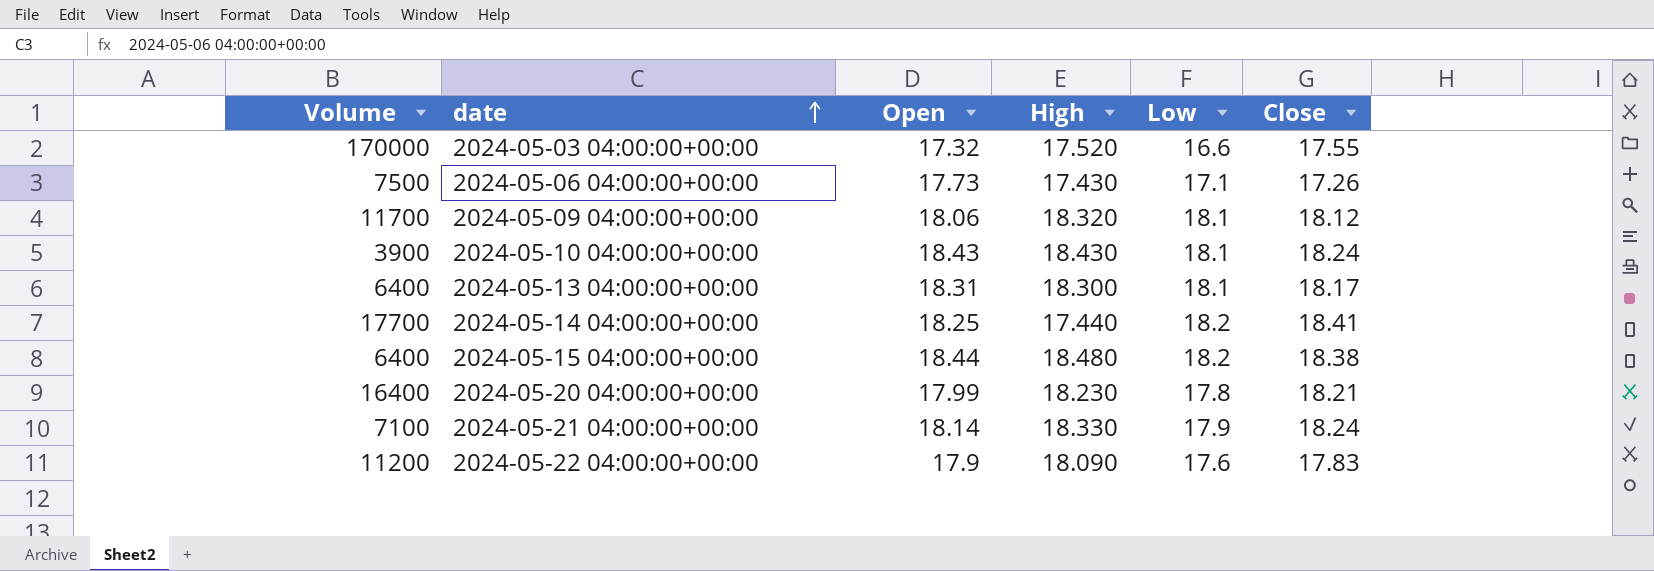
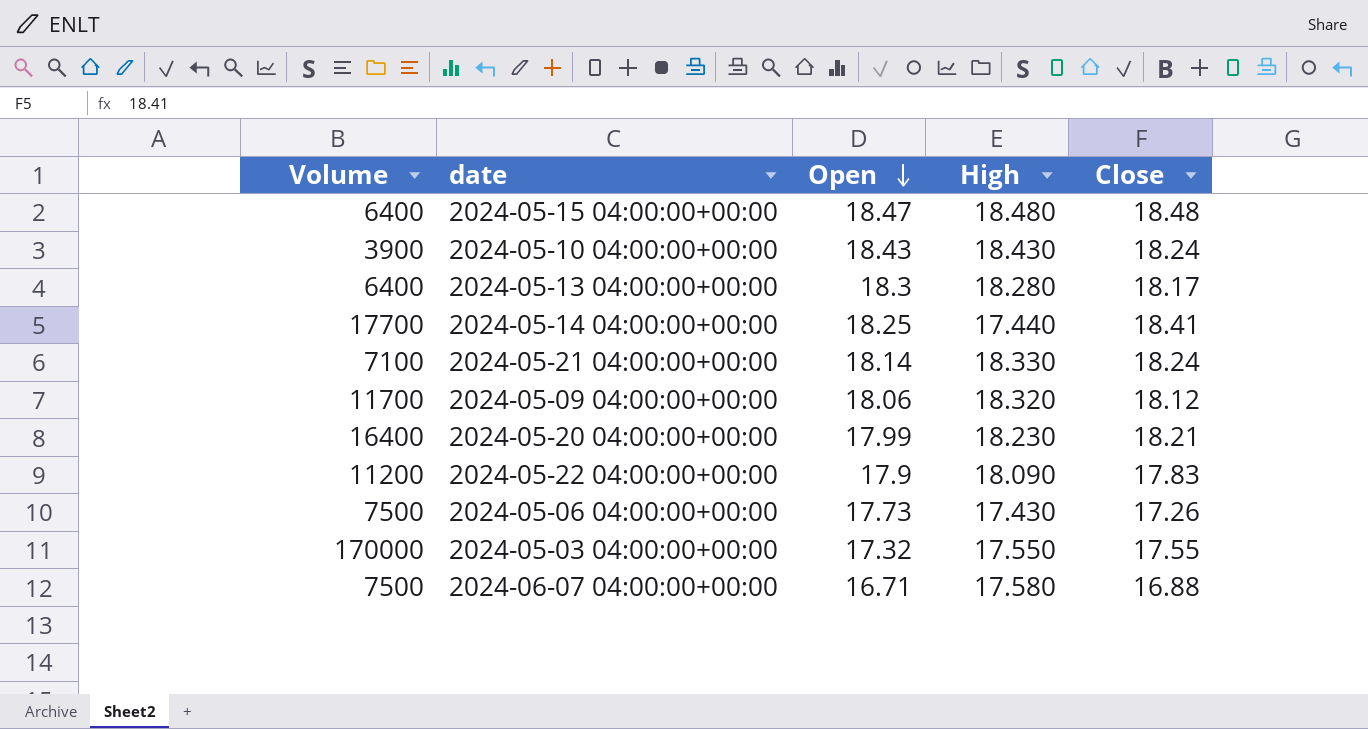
row order: date ascending -> Open descending
column Low | position: 5 -> none
2024-05-15 04:00:00+00:00 | Open: 18.44 -> 18.47
2024-05-15 04:00:00+00:00 | Close: 18.38 -> 18.48
2024-05-13 04:00:00+00:00 | Open: 18.31 -> 18.3
2024-05-13 04:00:00+00:00 | High: 18.300 -> 18.280
2024-05-03 04:00:00+00:00 | High: 17.520 -> 17.550
row 2024-06-07 04:00:00+00:00: none -> 7500 | 16.71 | 17.580 | 16.88

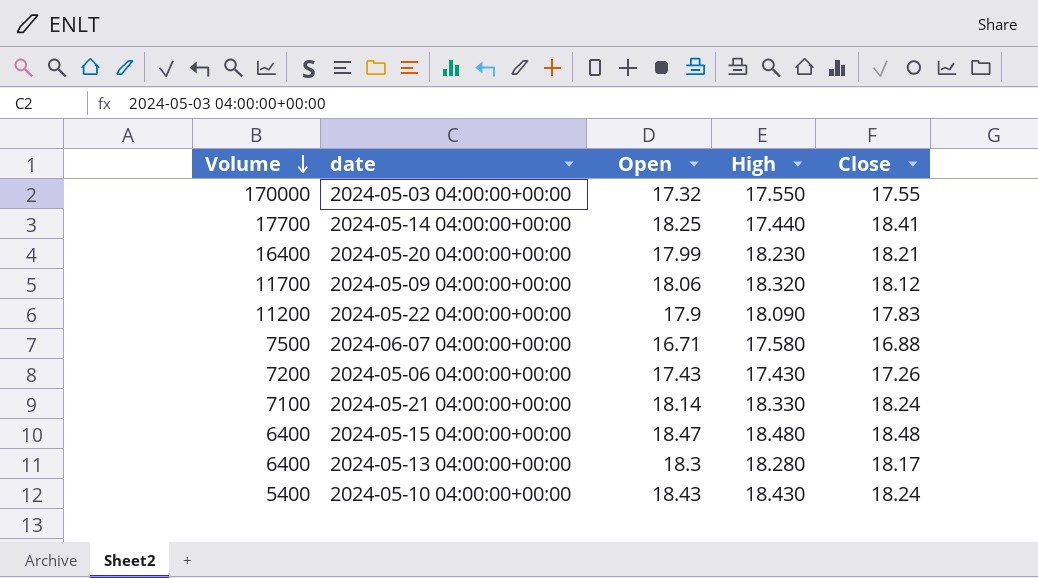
row order: Open descending -> Volume descending
2024-05-06 04:00:00+00:00 | Volume: 7500 -> 7200
2024-05-06 04:00:00+00:00 | Open: 17.73 -> 17.43
2024-05-10 04:00:00+00:00 | Volume: 3900 -> 5400

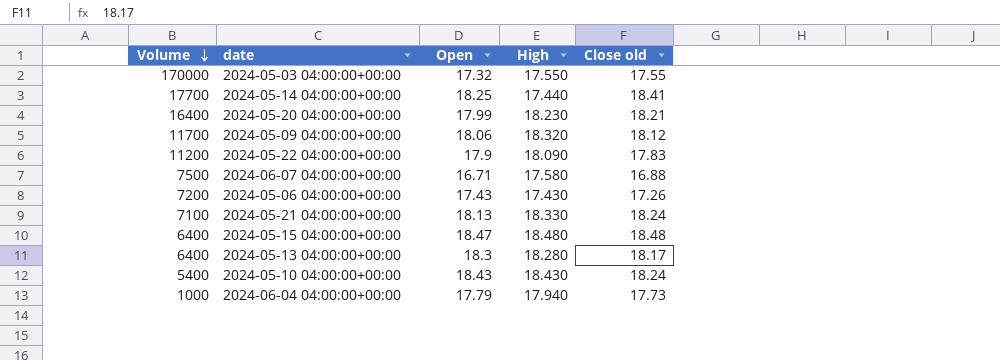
column name: Close -> Close old
2024-05-21 04:00:00+00:00 | Open: 18.14 -> 18.13
row 2024-06-04 04:00:00+00:00: none -> 1000 | 17.79 | 17.940 | 17.73

